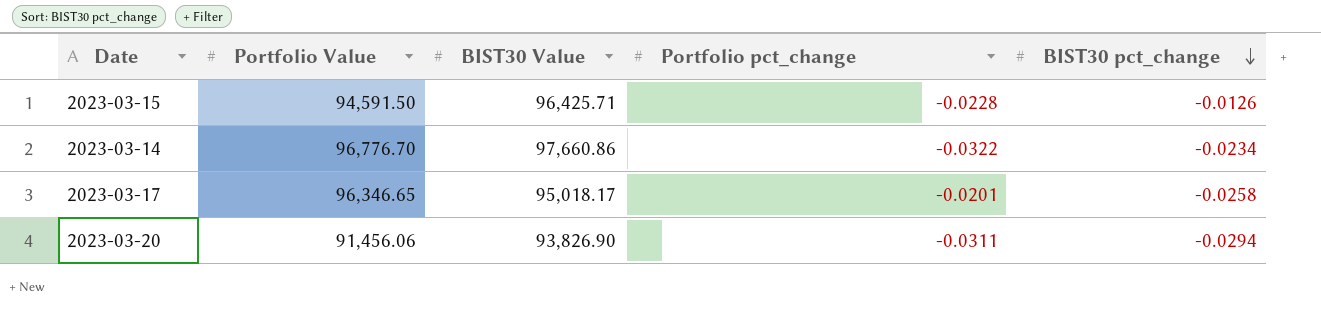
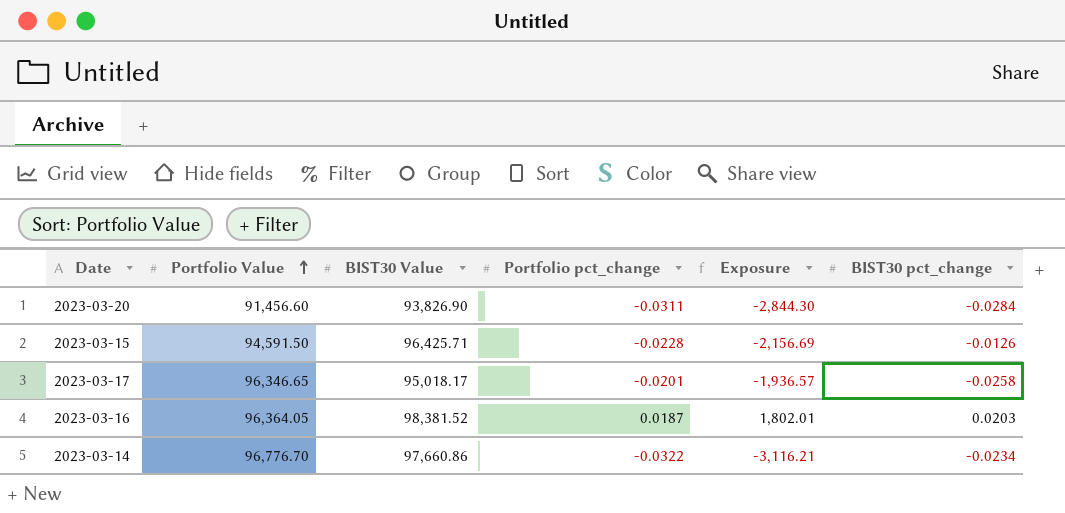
row order: BIST30 pct_change descending -> Portfolio Value ascending
column Exposure | formula: none -> [Portfolio Value] * [Portfolio pct_change]
2023-03-20 | Portfolio Value: 91,456.06 -> 91,456.60
2023-03-20 | BIST30 pct_change: -0.0294 -> -0.0284
row 2023-03-16: none -> 96,364.05 | 98,381.52 | 0.0187 | 1,802.01 | 0.0203

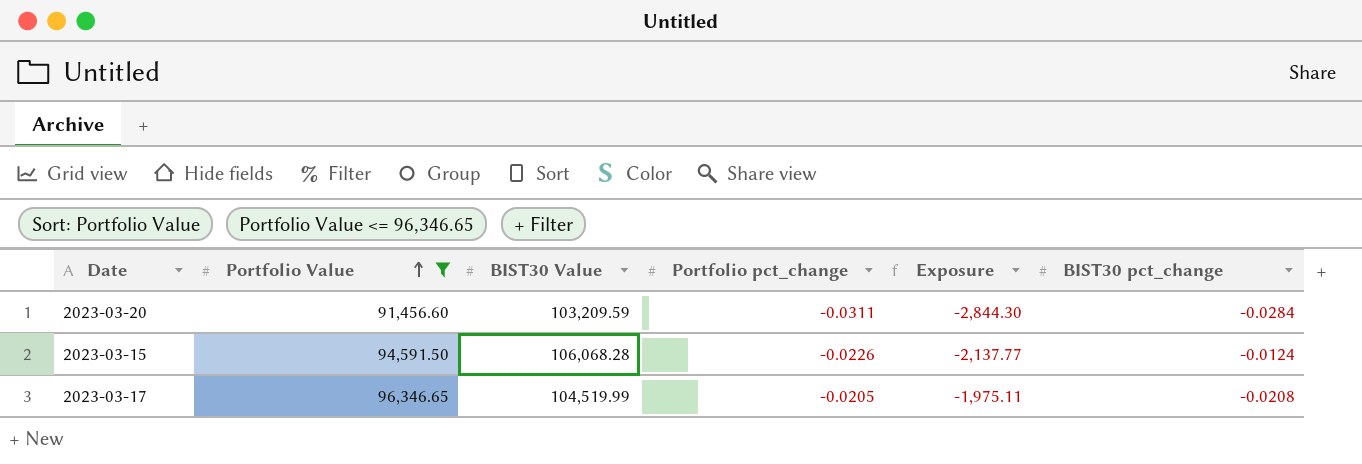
filter: none -> Portfolio Value <= 96,346.65
2023-03-20 | BIST30 Value: 93,826.90 -> 103,209.59
2023-03-15 | BIST30 Value: 96,425.71 -> 106,068.28
2023-03-15 | Portfolio pct_change: -0.0228 -> -0.0226
2023-03-15 | Exposure: -2,156.69 -> -2,137.77
2023-03-15 | BIST30 pct_change: -0.0126 -> -0.0124
2023-03-17 | BIST30 Value: 95,018.17 -> 104,519.99
2023-03-17 | Portfolio pct_change: -0.0201 -> -0.0205
2023-03-17 | Exposure: -1,936.57 -> -1,975.11
2023-03-17 | BIST30 pct_change: -0.0258 -> -0.0208

